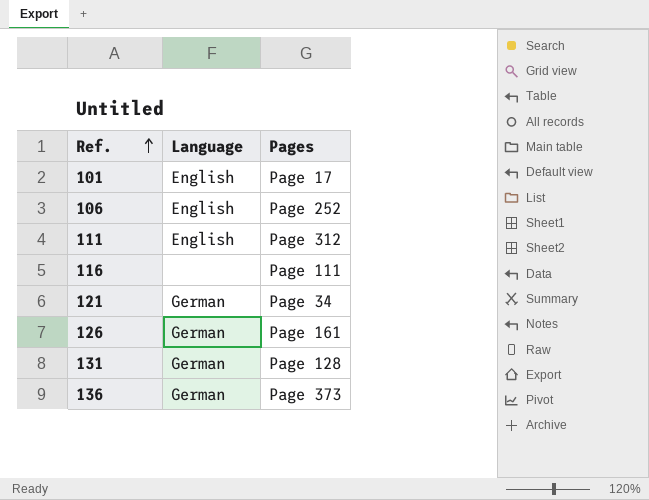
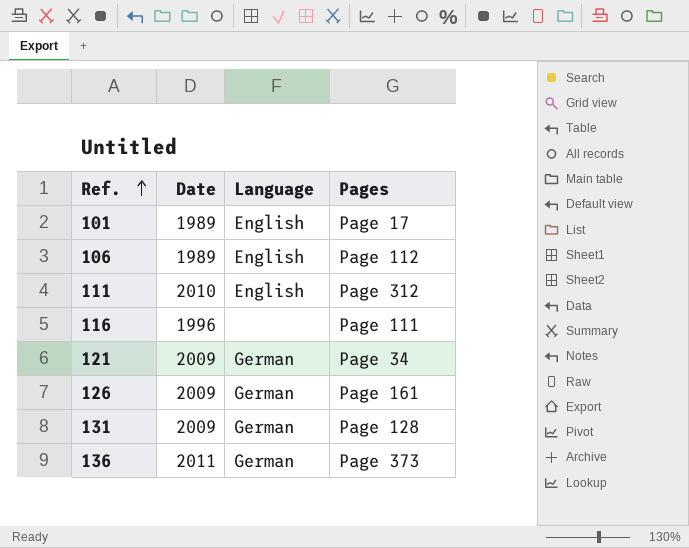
column Date | position: none -> 2
106 | Pages: Page 252 -> Page 112

